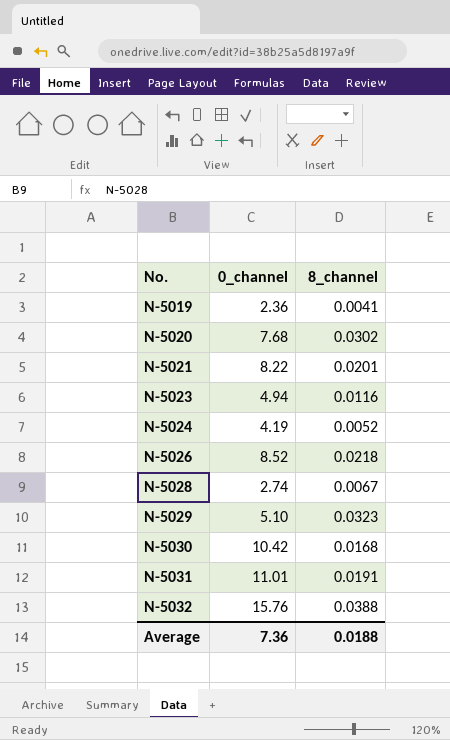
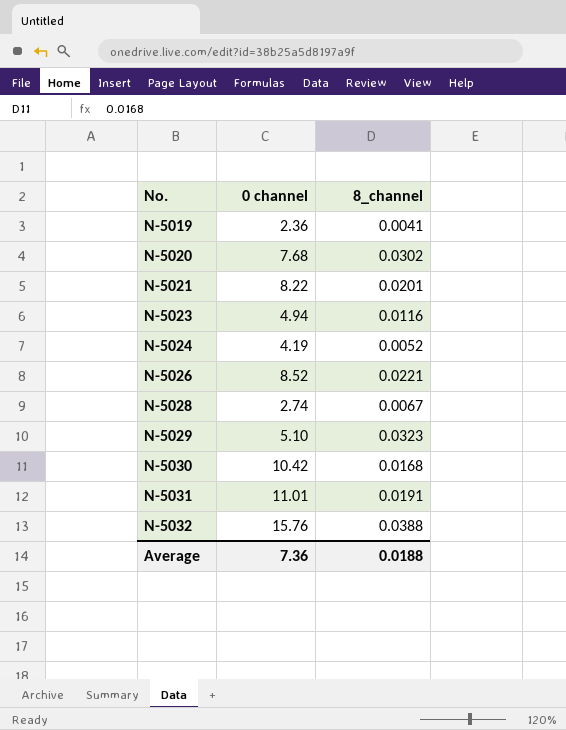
column name: 0_channel -> 0 channel
N-5026 | 8_channel: 0.0218 -> 0.0221

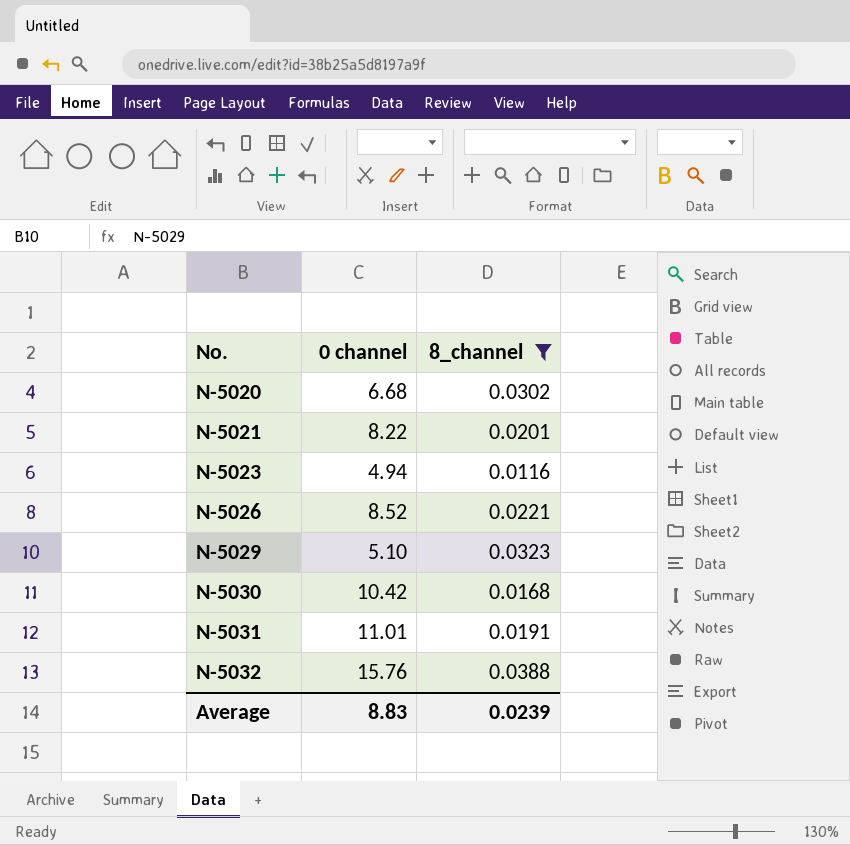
filter: none -> 8_channel >= 0.0116
N-5020 | 0 channel: 7.68 -> 6.68
Average | 0 channel: 7.36 -> 8.83
Average | 8_channel: 0.0188 -> 0.0239

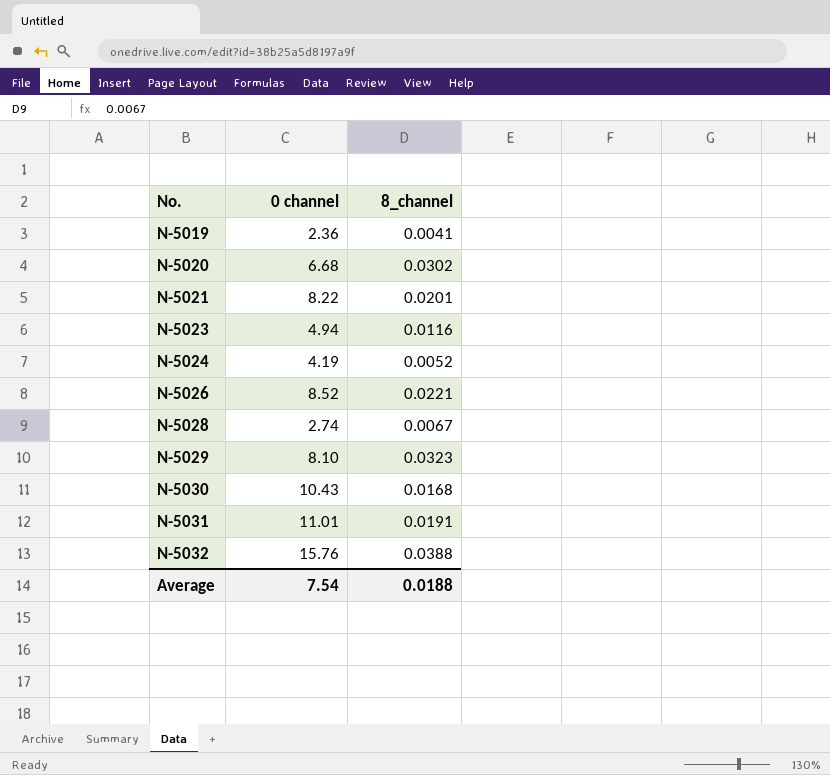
filter: 8_channel >= 0.0116 -> none
N-5029 | 0 channel: 5.10 -> 8.10
N-5030 | 0 channel: 10.42 -> 10.43
Average | 0 channel: 8.83 -> 7.54
Average | 8_channel: 0.0239 -> 0.0188

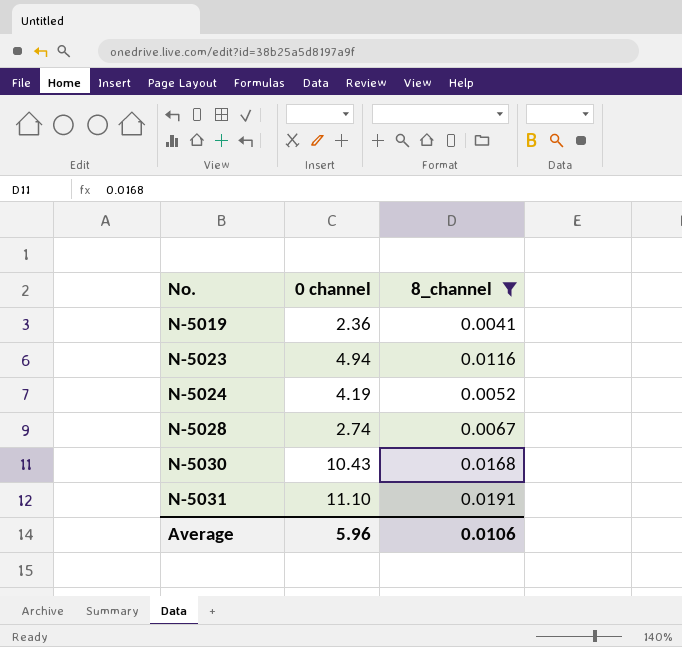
filter: none -> 8_channel <= 0.0191
N-5031 | 0 channel: 11.01 -> 11.10
Average | 0 channel: 7.54 -> 5.96
Average | 8_channel: 0.0188 -> 0.0106

